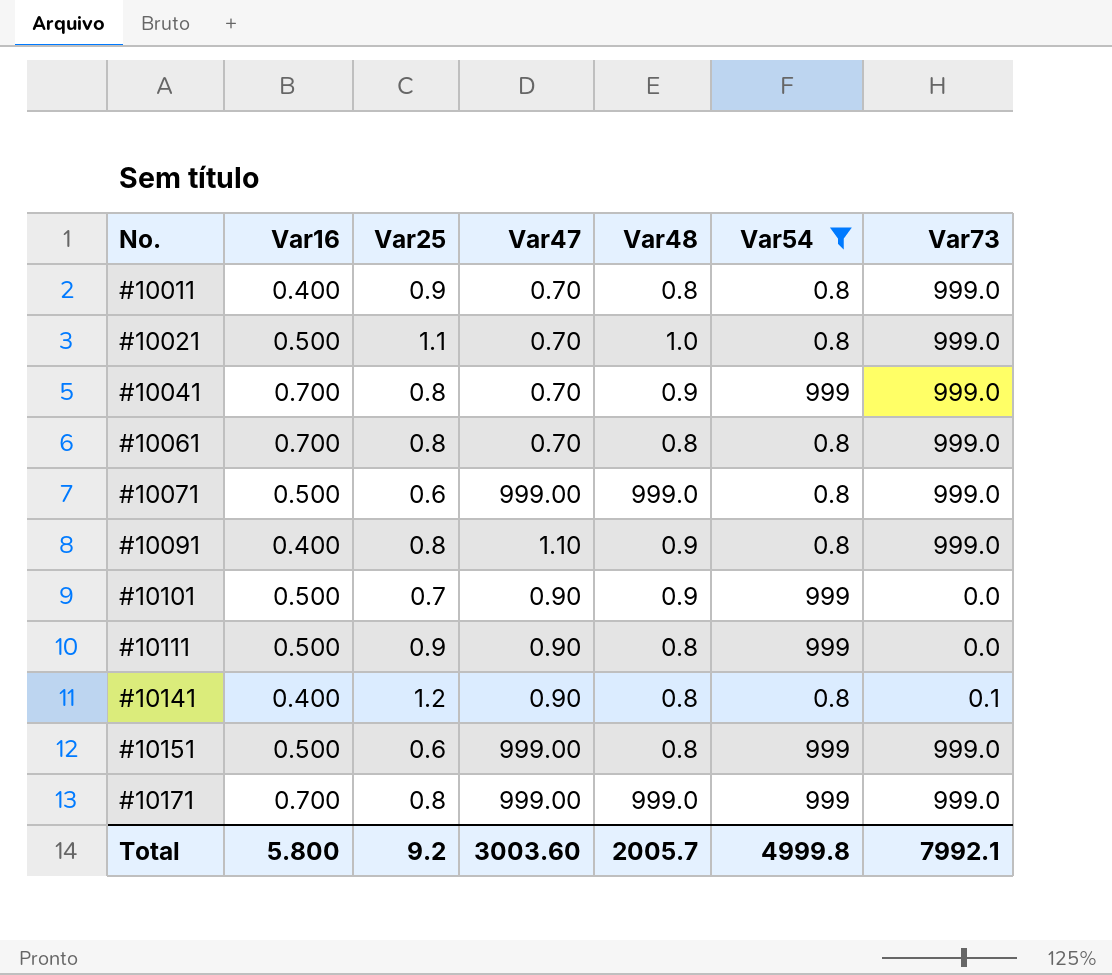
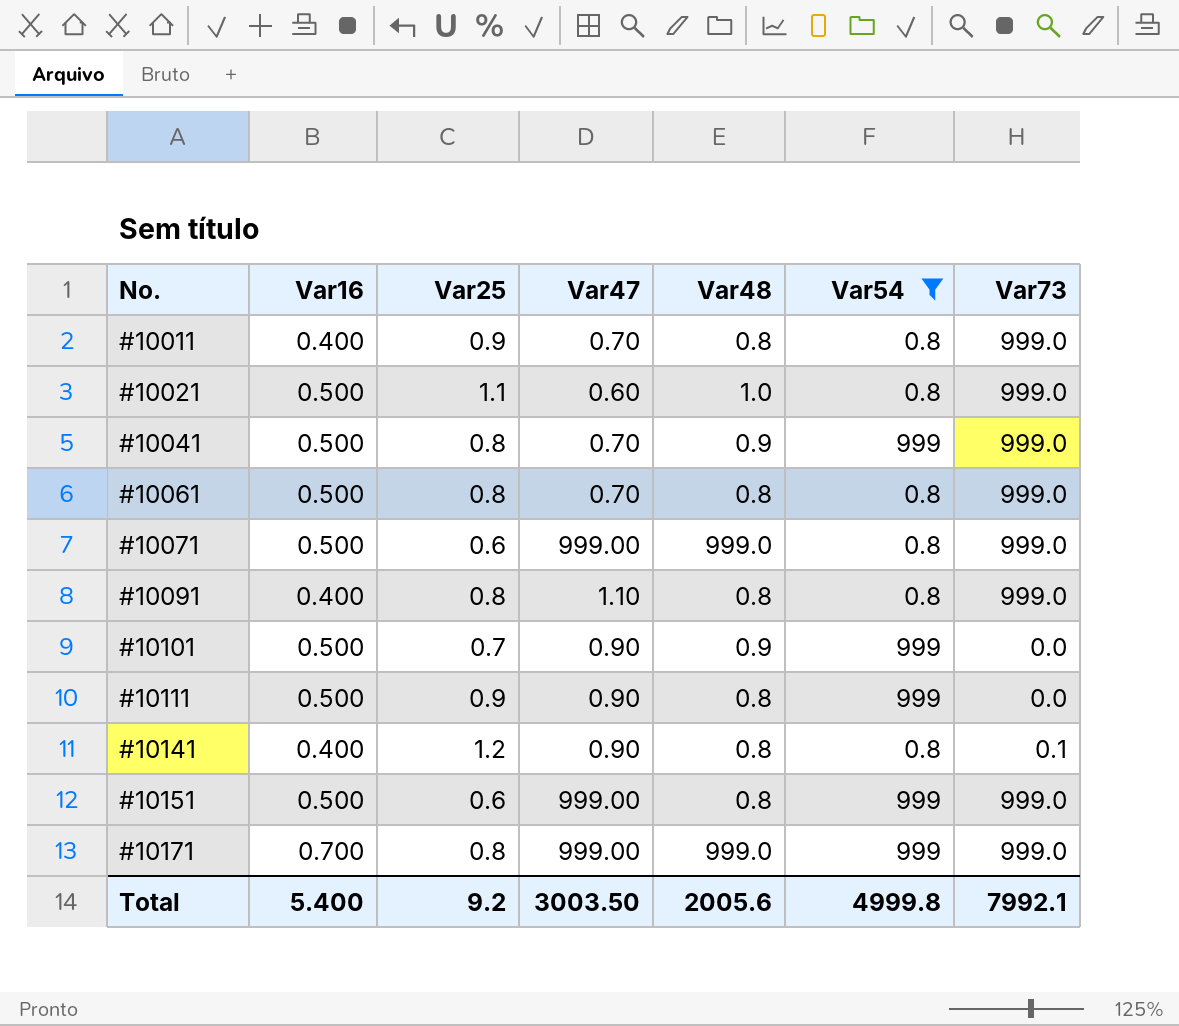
#10021 | Var47: 0.70 -> 0.60
#10041 | Var16: 0.700 -> 0.500
#10061 | Var16: 0.700 -> 0.500
#10091 | Var48: 0.9 -> 0.8
Total | Var16: 5.800 -> 5.400
Total | Var47: 3003.60 -> 3003.50
Total | Var48: 2005.7 -> 2005.6

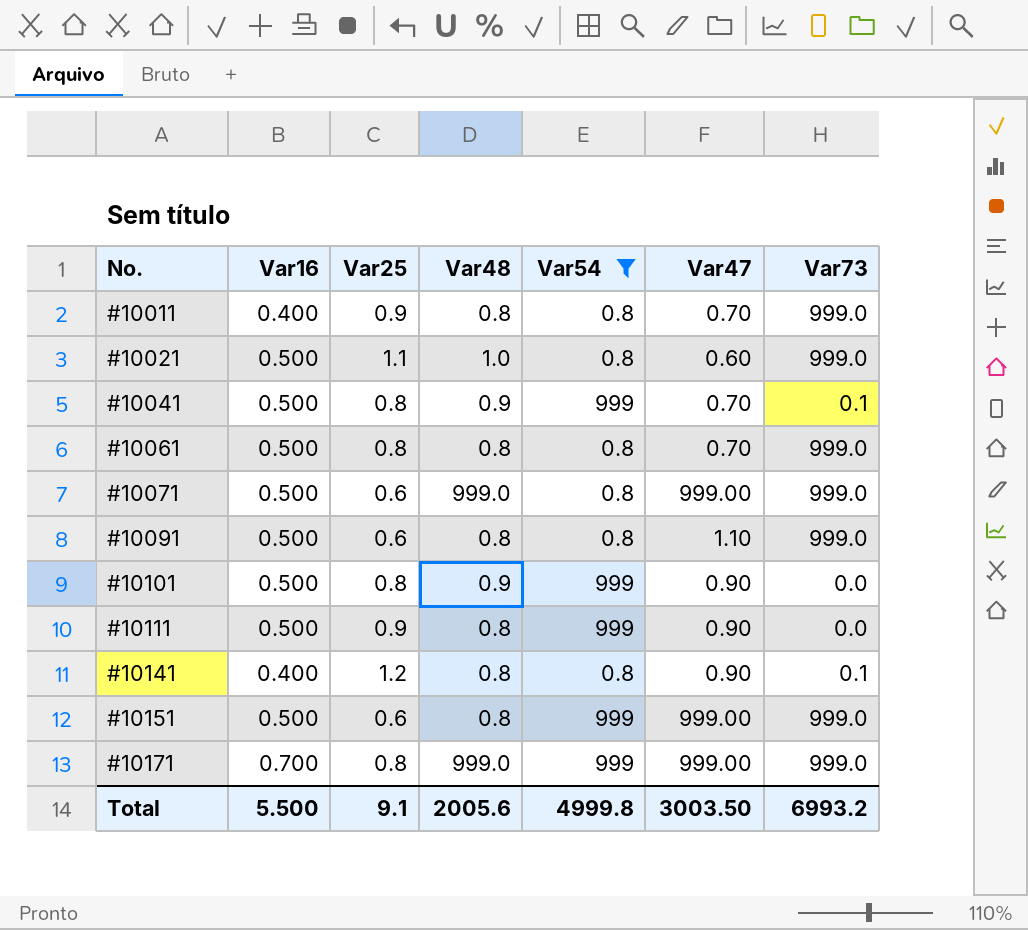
column Var47 | position: 4 -> 6
#10041 | Var73: 999.0 -> 0.1
#10091 | Var16: 0.400 -> 0.500
#10091 | Var25: 0.8 -> 0.6
#10101 | Var25: 0.7 -> 0.8
Total | Var16: 5.400 -> 5.500
Total | Var25: 9.2 -> 9.1
Total | Var73: 7992.1 -> 6993.2

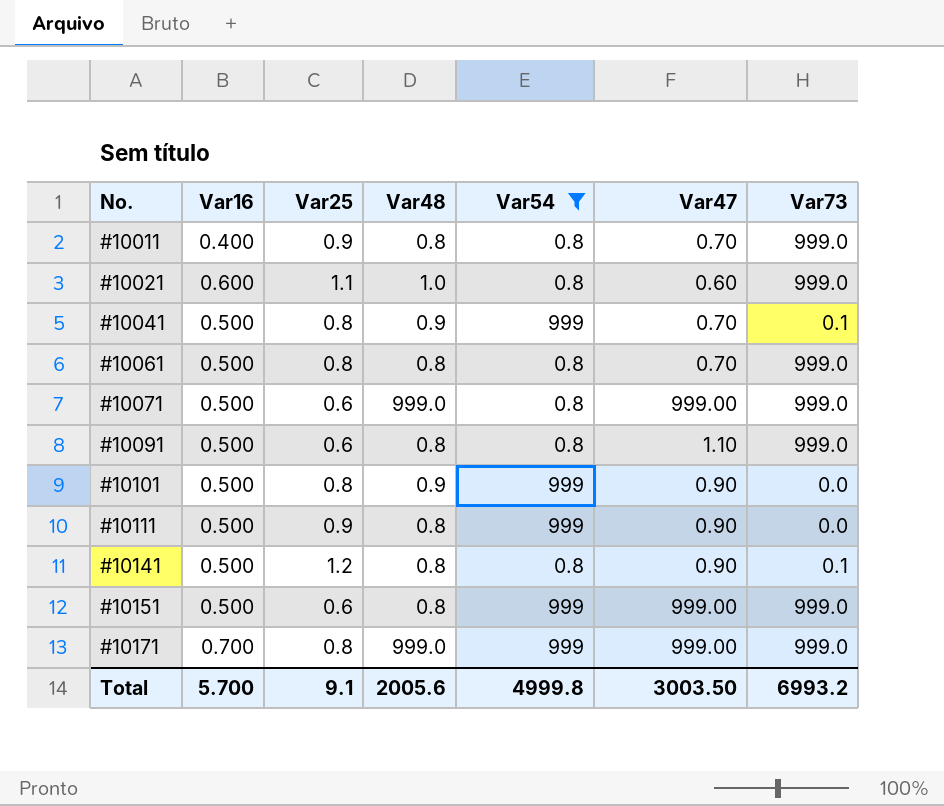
#10021 | Var16: 0.500 -> 0.600
#10141 | Var16: 0.400 -> 0.500
Total | Var16: 5.500 -> 5.700

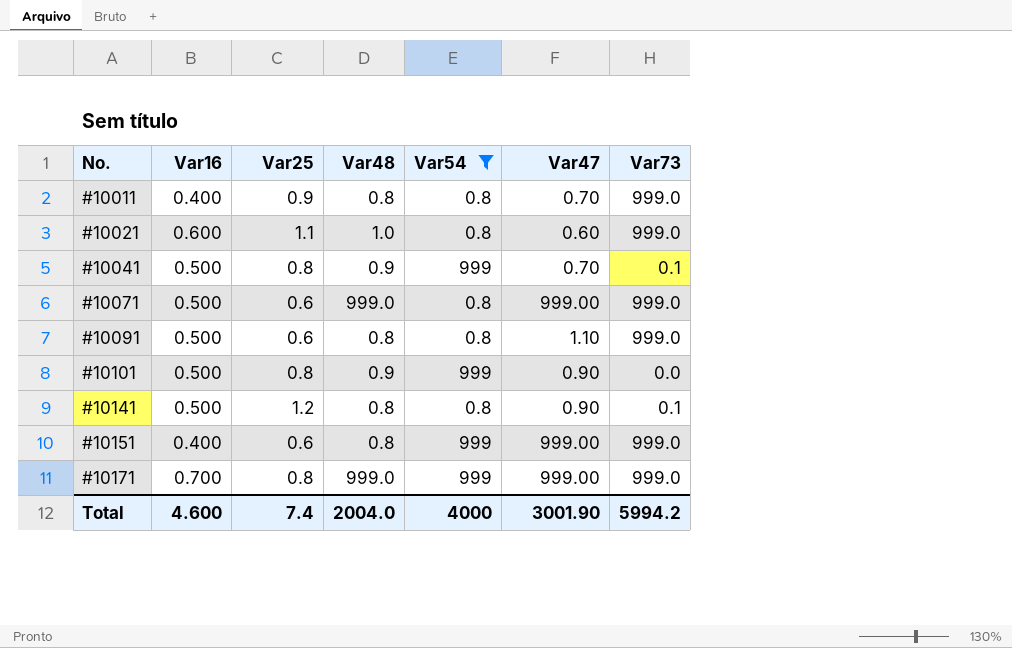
row #10061: 0.500 | 0.8 | 0.8 | 0.8 | 0.70 | 999.0 -> none
row #10111: 0.500 | 0.9 | 0.8 | 999 | 0.90 | 0.0 -> none
#10151 | Var16: 0.500 -> 0.400
Total | Var16: 5.700 -> 4.600
Total | Var25: 9.1 -> 7.4
Total | Var48: 2005.6 -> 2004.0
Total | Var54: 4999.8 -> 4000
Total | Var47: 3003.50 -> 3001.90
Total | Var73: 6993.2 -> 5994.2

